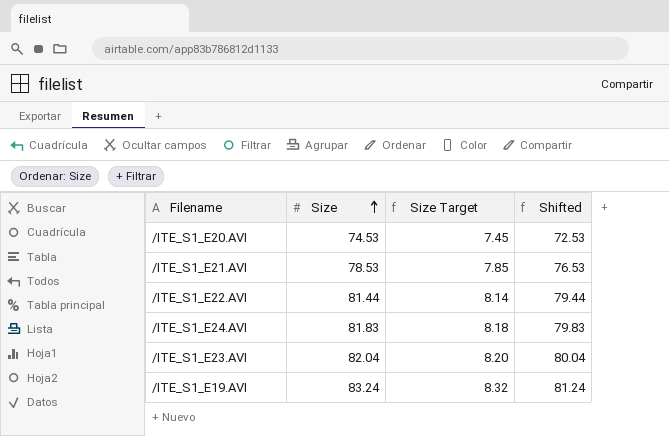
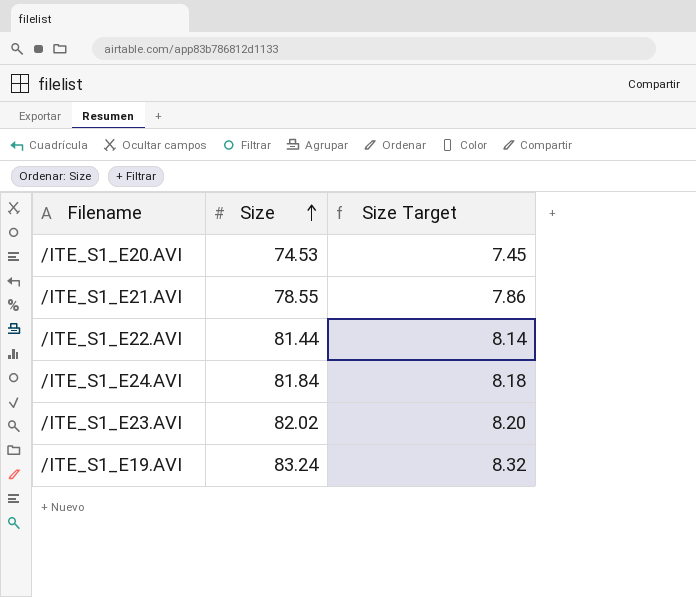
column Shifted | formula: [Size] - 2 -> none
/ITE_S1_E21.AVI | Size: 78.53 -> 78.55
/ITE_S1_E21.AVI | Size Target: 7.85 -> 7.86
/ITE_S1_E24.AVI | Size: 81.83 -> 81.84
/ITE_S1_E23.AVI | Size: 82.04 -> 82.02

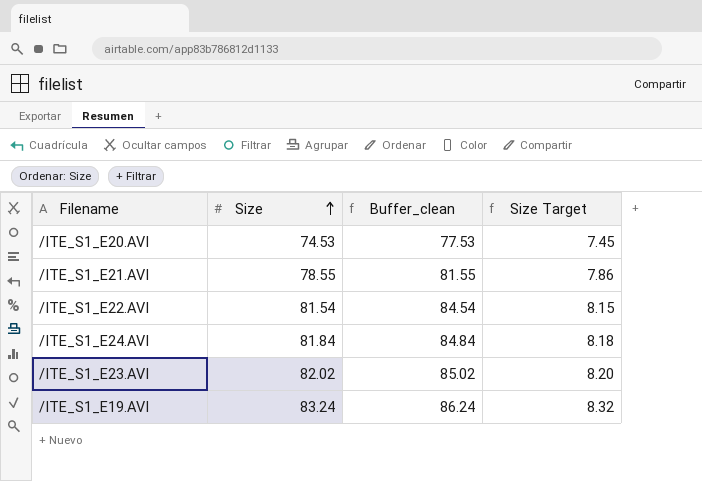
column Buffer_clean | formula: none -> [Size] + 3
/ITE_S1_E22.AVI | Size: 81.44 -> 81.54
/ITE_S1_E22.AVI | Size Target: 8.14 -> 8.15

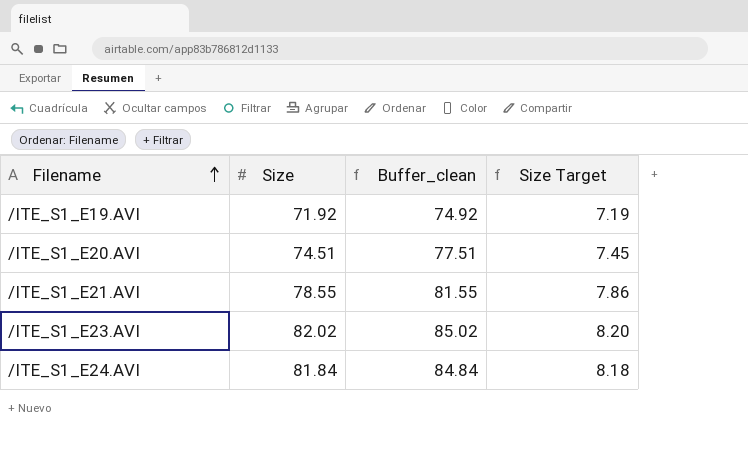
row order: Size ascending -> Filename ascending
row /ITE_S1_E22.AVI: 81.54 | 84.54 | 8.15 -> none
/ITE_S1_E19.AVI | Size: 83.24 -> 71.92
/ITE_S1_E19.AVI | Buffer_clean: 86.24 -> 74.92
/ITE_S1_E19.AVI | Size Target: 8.32 -> 7.19
/ITE_S1_E20.AVI | Size: 74.53 -> 74.51
/ITE_S1_E20.AVI | Buffer_clean: 77.53 -> 77.51

